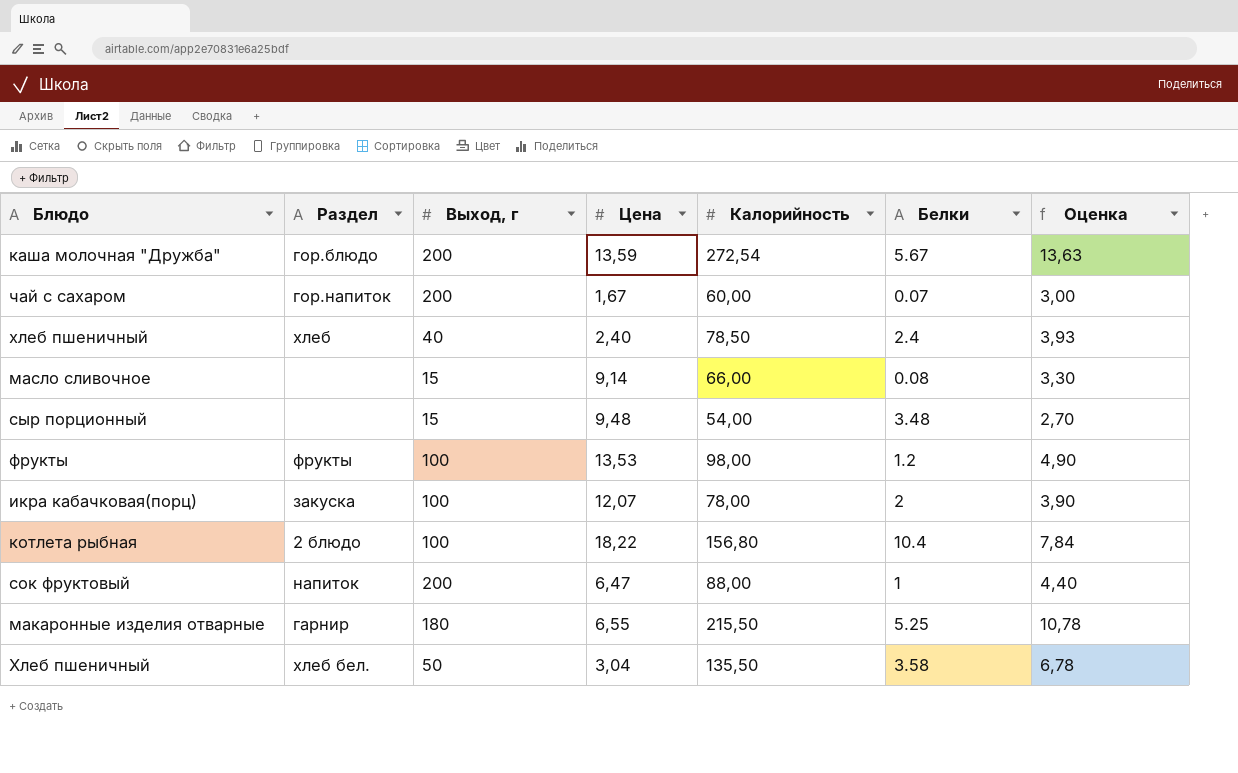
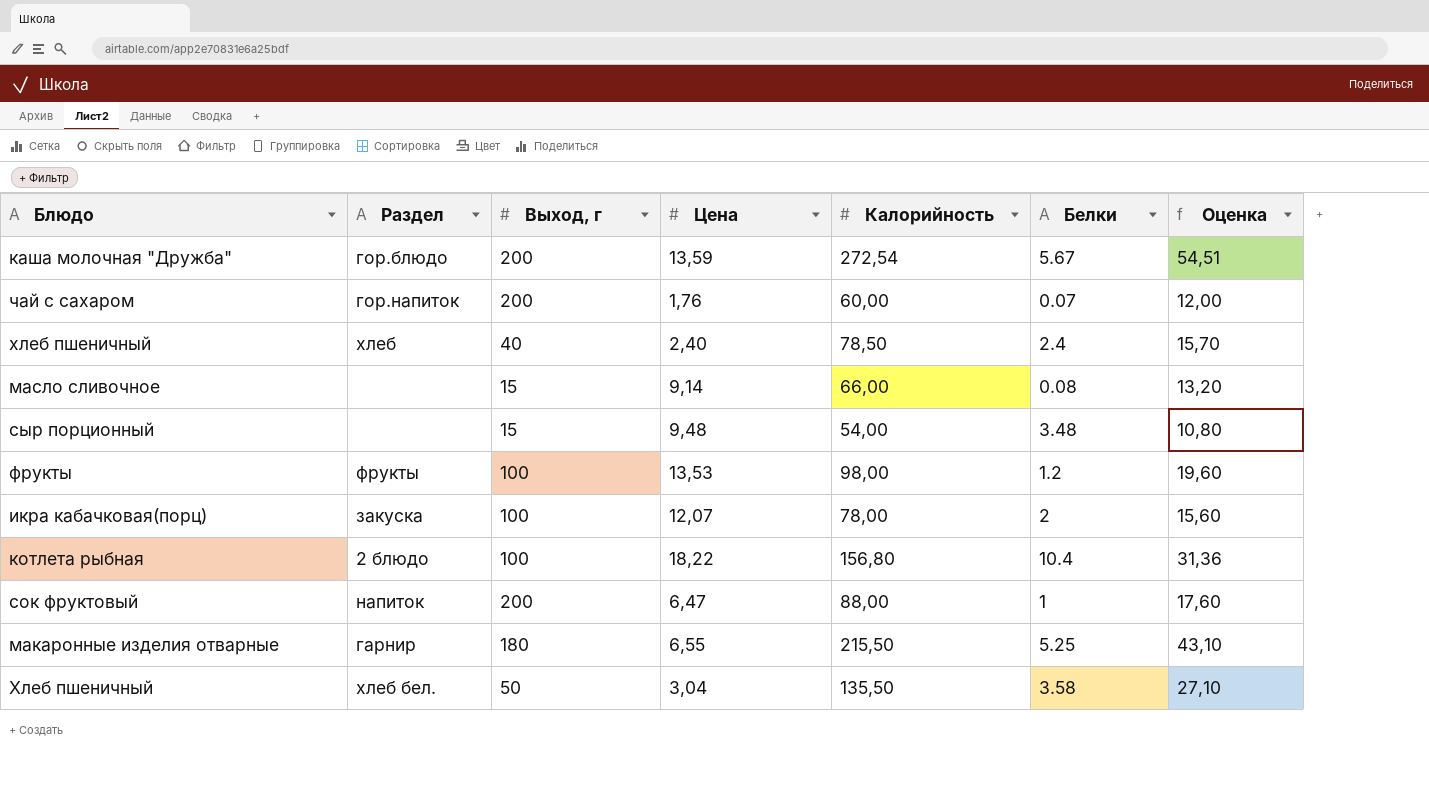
column Оценка | formula: [Калорийность] * 0,05 -> [Калорийность] * 0,2
чай с сахаром | Цена: 1,67 -> 1,76

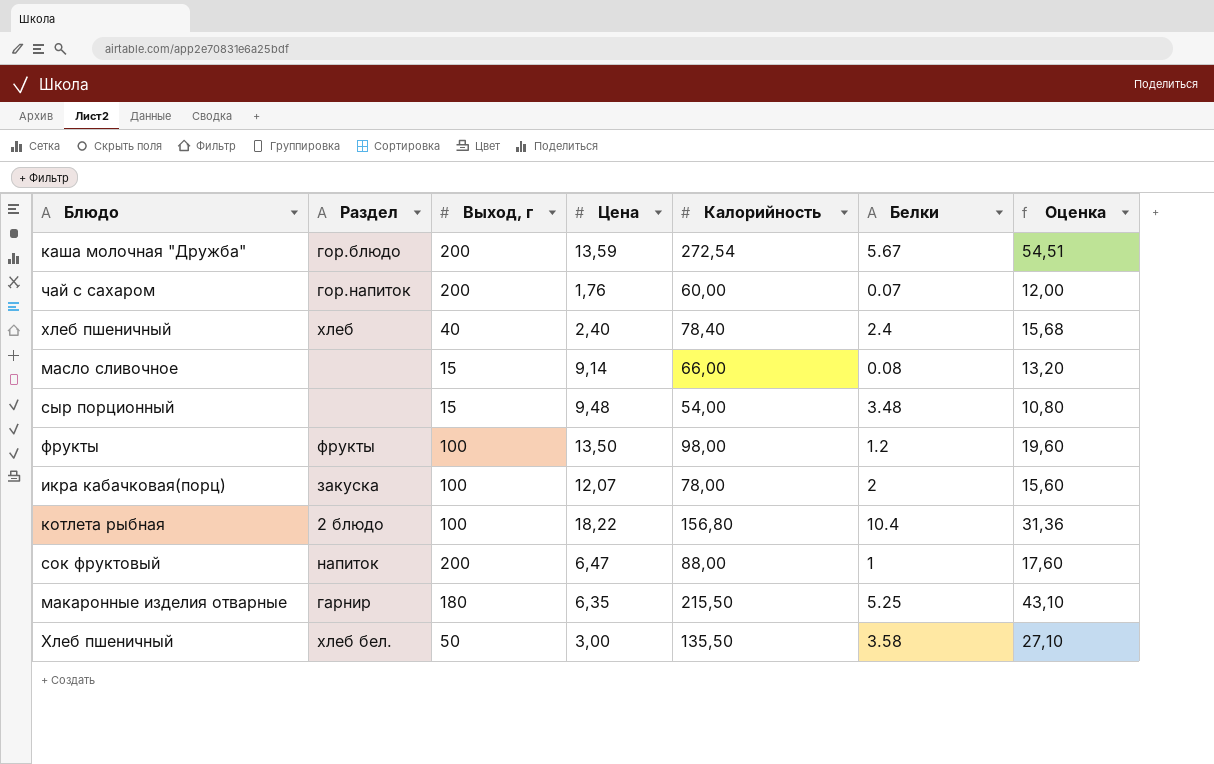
хлеб пшеничный | Калорийность: 78,50 -> 78,40
хлеб пшеничный | Оценка: 15,70 -> 15,68
фрукты | Цена: 13,53 -> 13,50
макаронные изделия отварные | Цена: 6,55 -> 6,35
Хлеб пшеничный | Цена: 3,04 -> 3,00

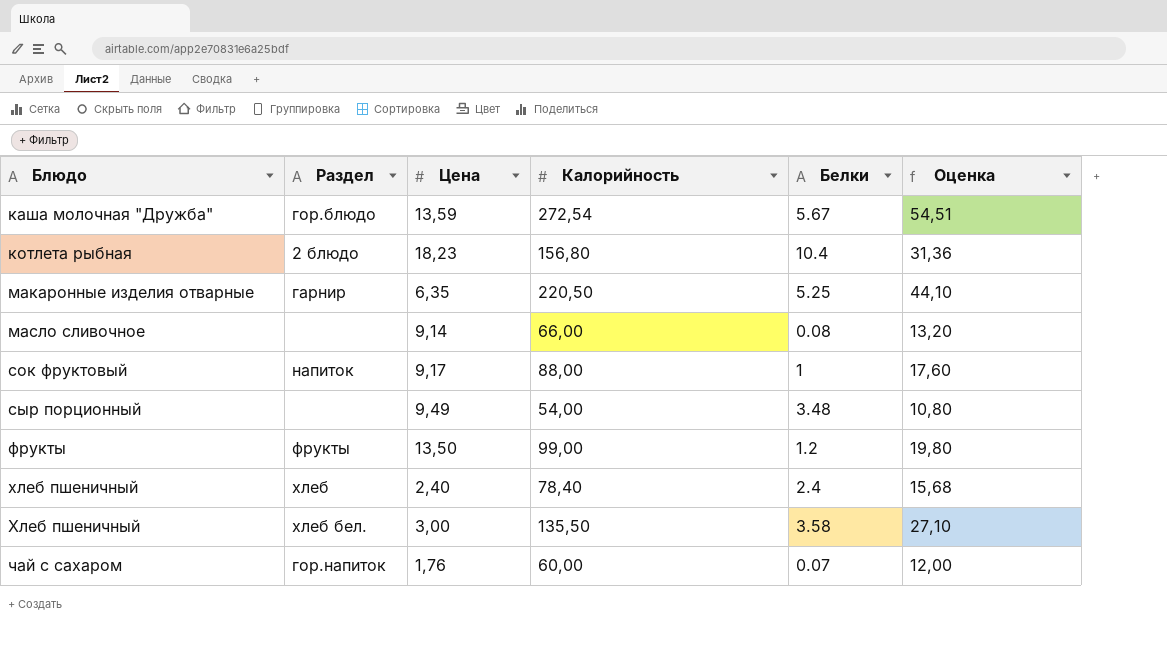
row order: none -> Блюдо ascending
column Выход, г | position: 3 -> none
row икра кабачковая(порц): закуска | 100 | 12,07 | 78,00 | 2 | 15,60 -> none
котлета рыбная | Цена: 18,22 -> 18,23
макаронные изделия отварные | Калорийность: 215,50 -> 220,50
макаронные изделия отварные | Оценка: 43,10 -> 44,10
сок фруктовый | Цена: 6,47 -> 9,17
сыр порционный | Цена: 9,48 -> 9,49
фрукты | Калорийность: 98,00 -> 99,00
фрукты | Оценка: 19,60 -> 19,80

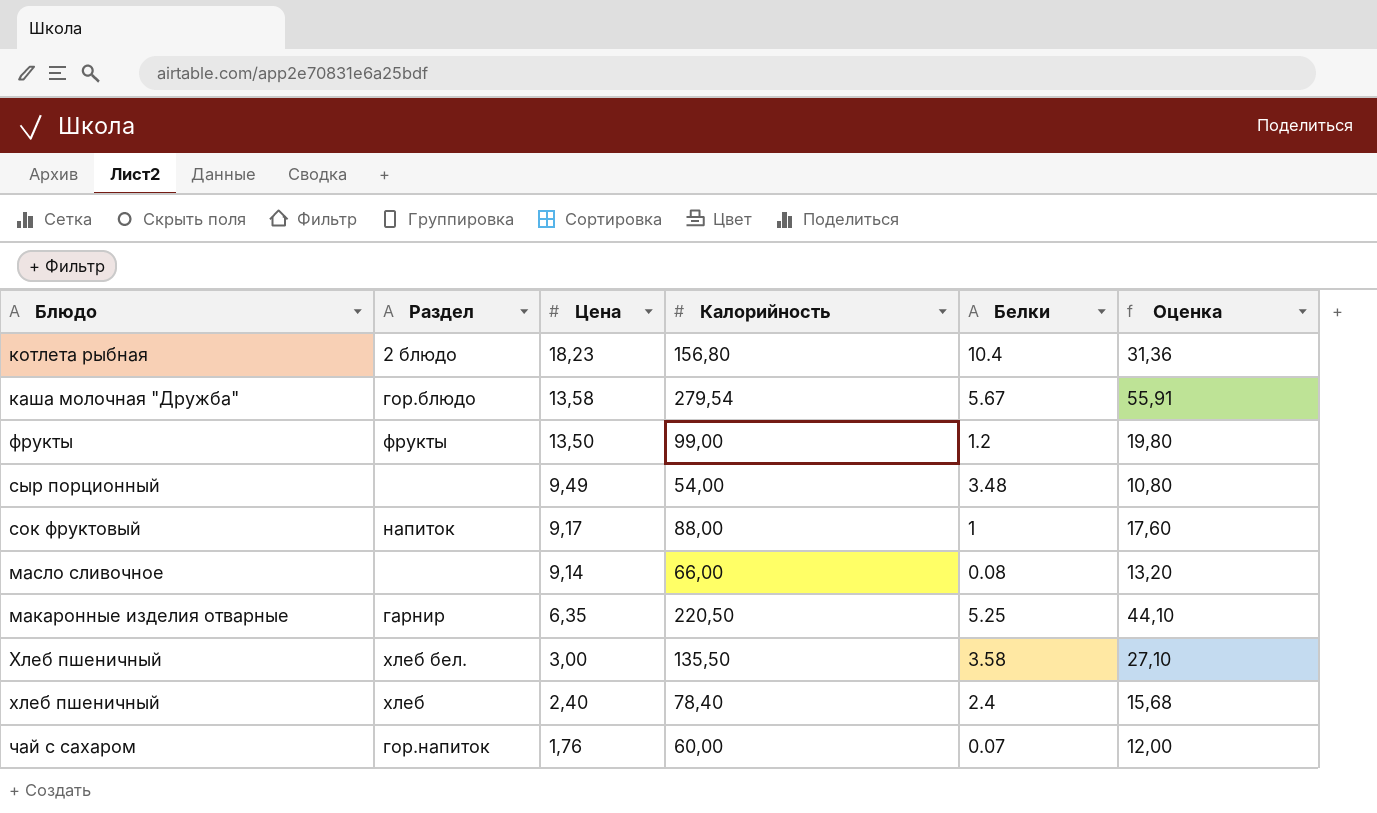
row order: Блюдо ascending -> Цена descending
каша молочная "Дружба" | Цена: 13,59 -> 13,58
каша молочная "Дружба" | Калорийность: 272,54 -> 279,54
каша молочная "Дружба" | Оценка: 54,51 -> 55,91

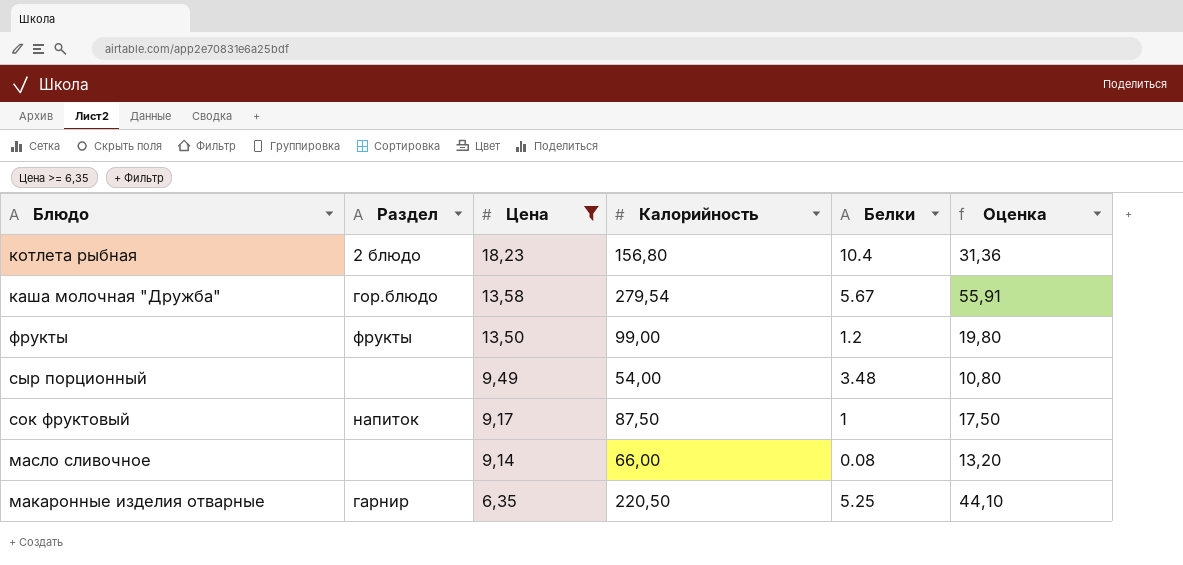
filter: none -> Цена >= 6,35
сок фруктовый | Калорийность: 88,00 -> 87,50
сок фруктовый | Оценка: 17,60 -> 17,50

